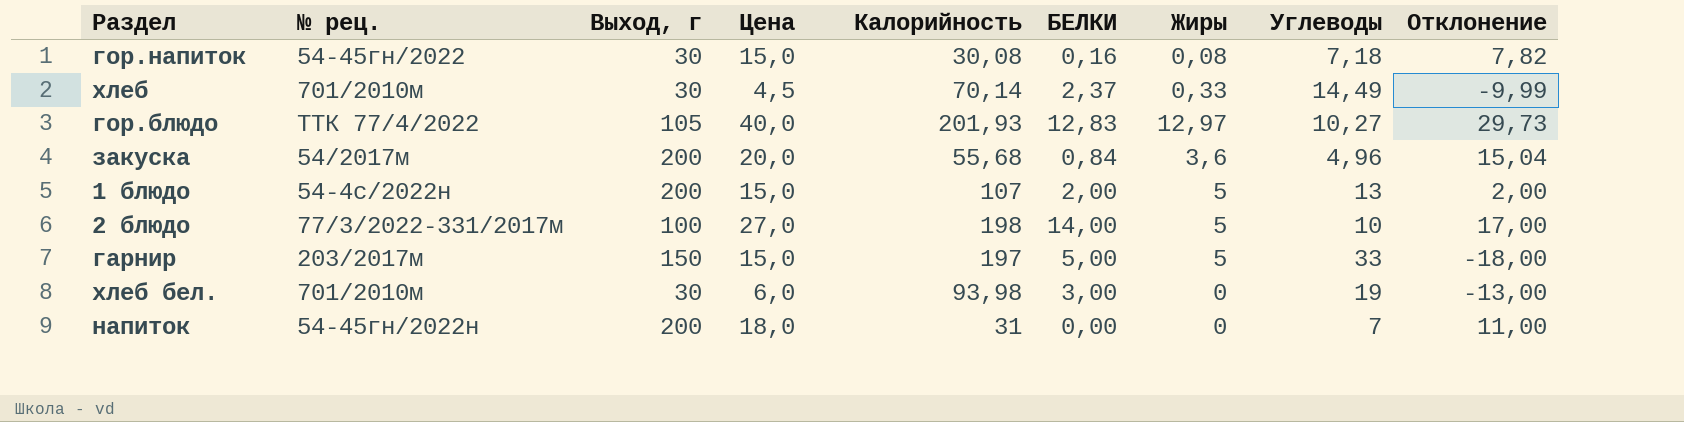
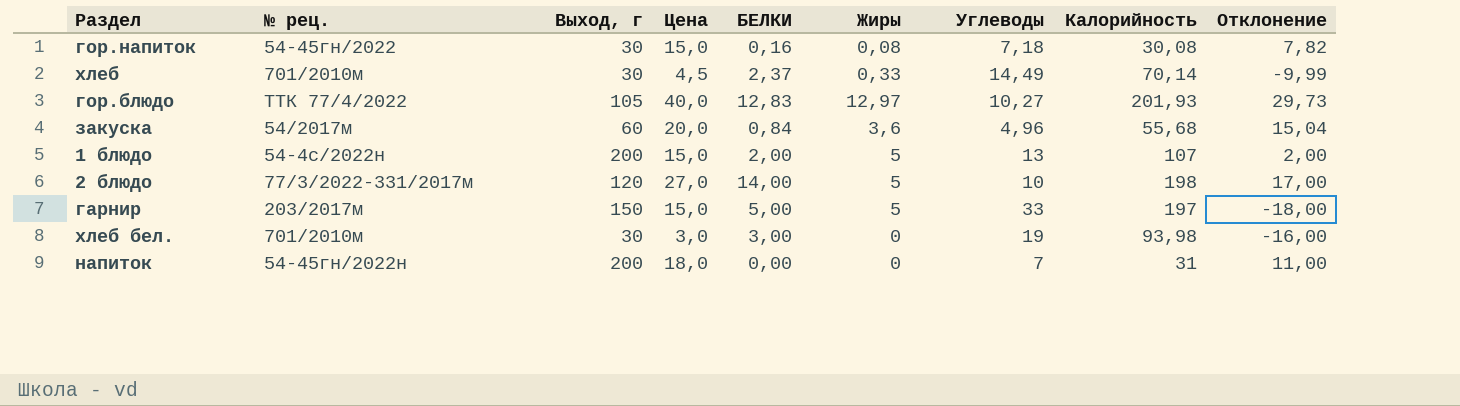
column Калорийность | position: 5 -> 8
закуска | Выход, г: 200 -> 60
2 блюдо | Выход, г: 100 -> 120
хлеб бел. | Цена: 6,0 -> 3,0
хлеб бел. | Отклонение: -13,00 -> -16,00

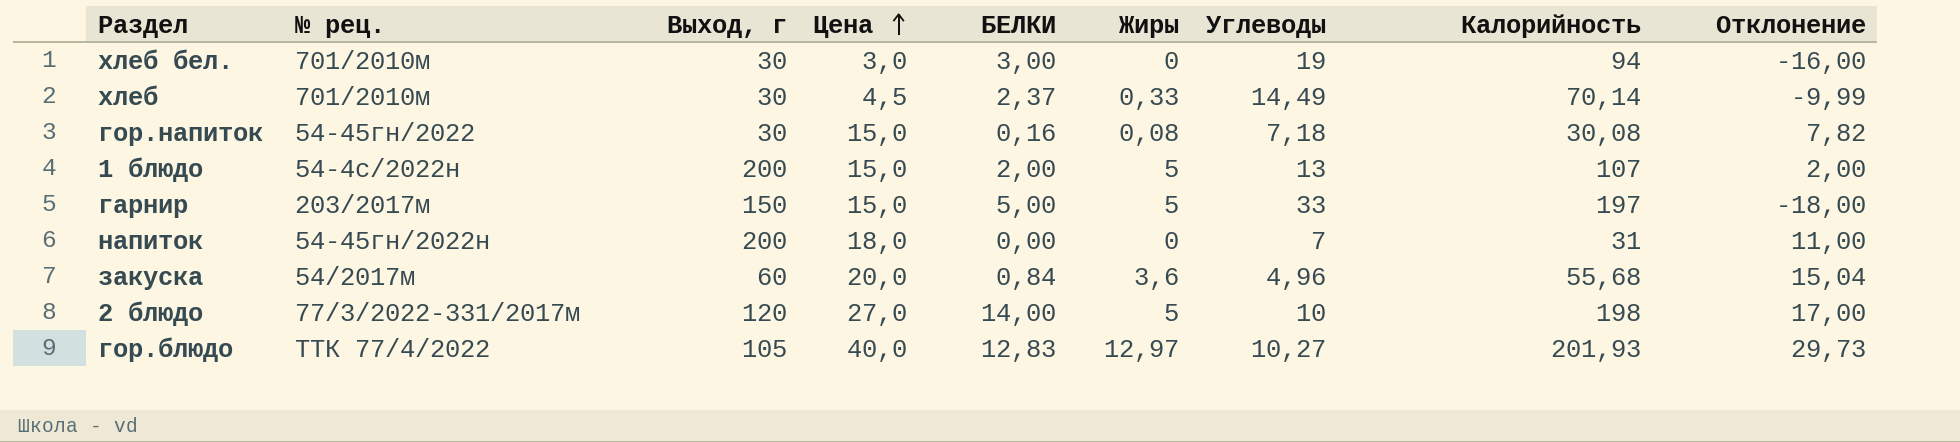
row order: none -> Цена ascending
хлеб бел. | Калорийность: 93,98 -> 94

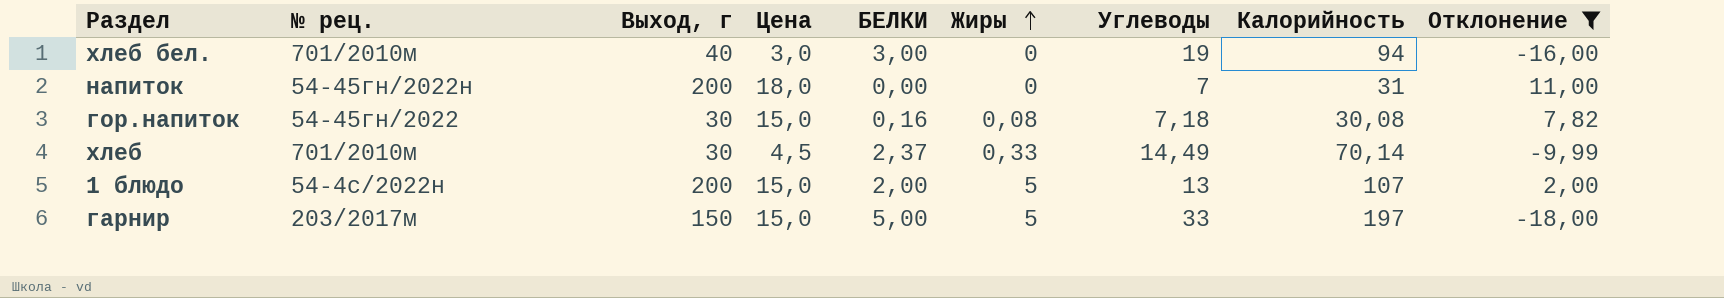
filter: none -> Отклонение <= 11,00
row order: Цена ascending -> Жиры ascending
хлеб бел. | Выход, г: 30 -> 40

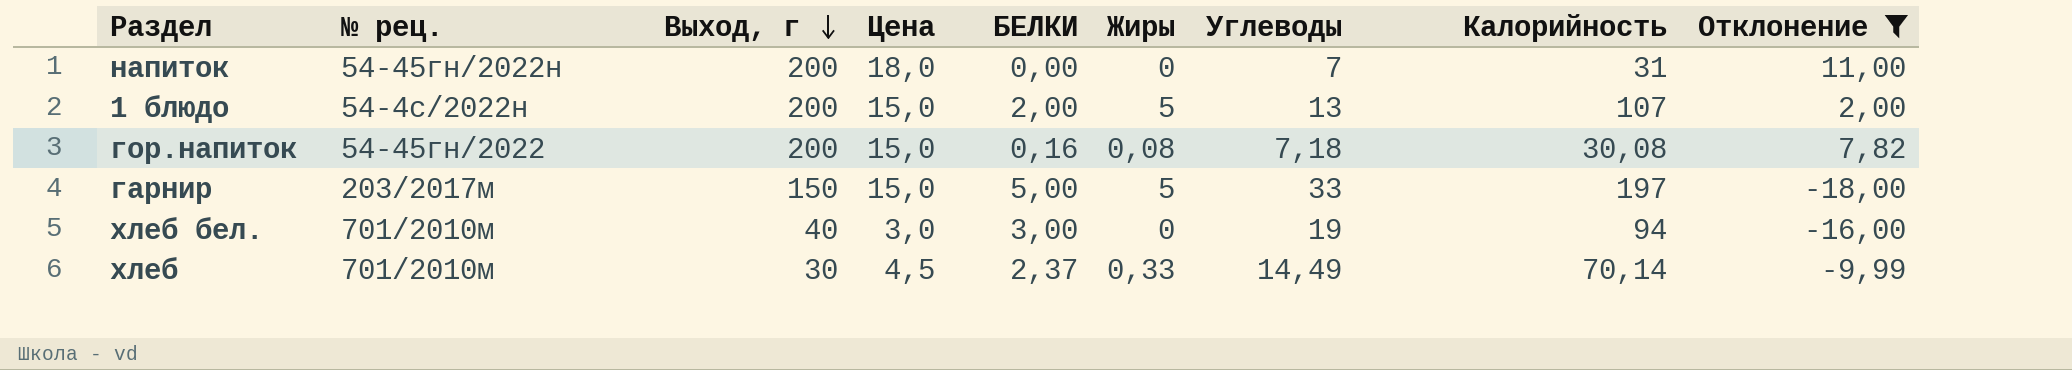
row order: Жиры ascending -> Выход, г descending
гор.напиток | Выход, г: 30 -> 200

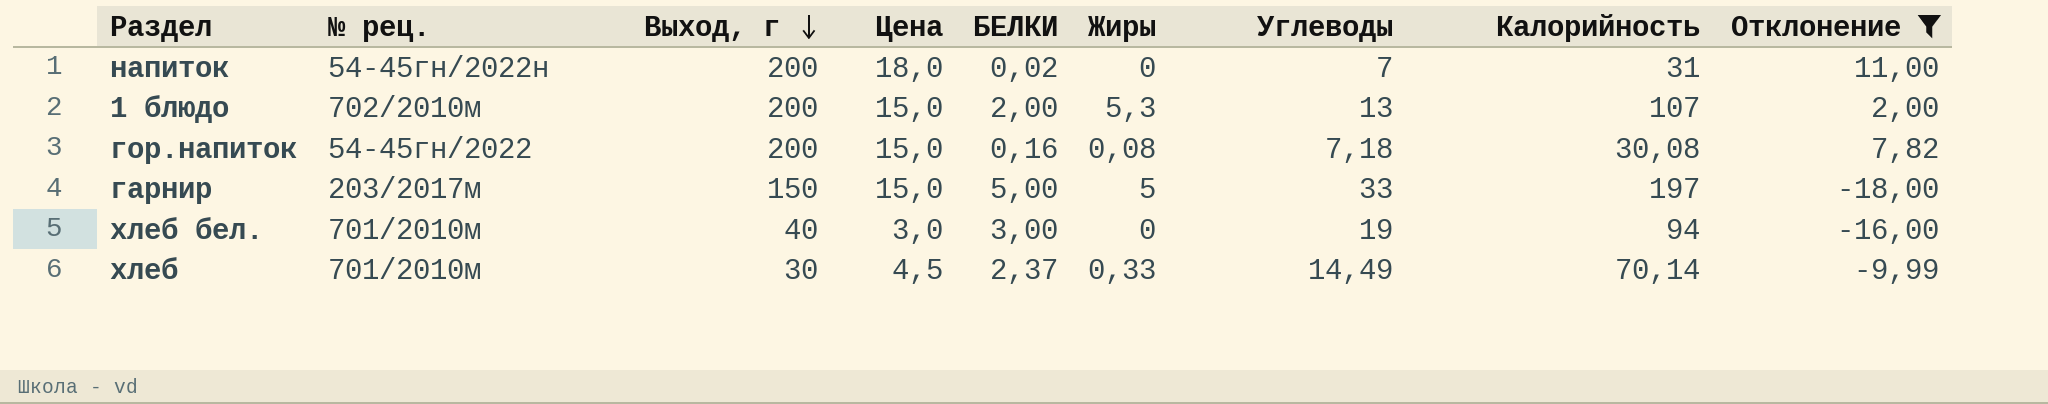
напиток | БЕЛКИ: 0,00 -> 0,02
1 блюдо | № рец.: 54-4с/2022н -> 702/2010м
1 блюдо | Жиры: 5 -> 5,3

